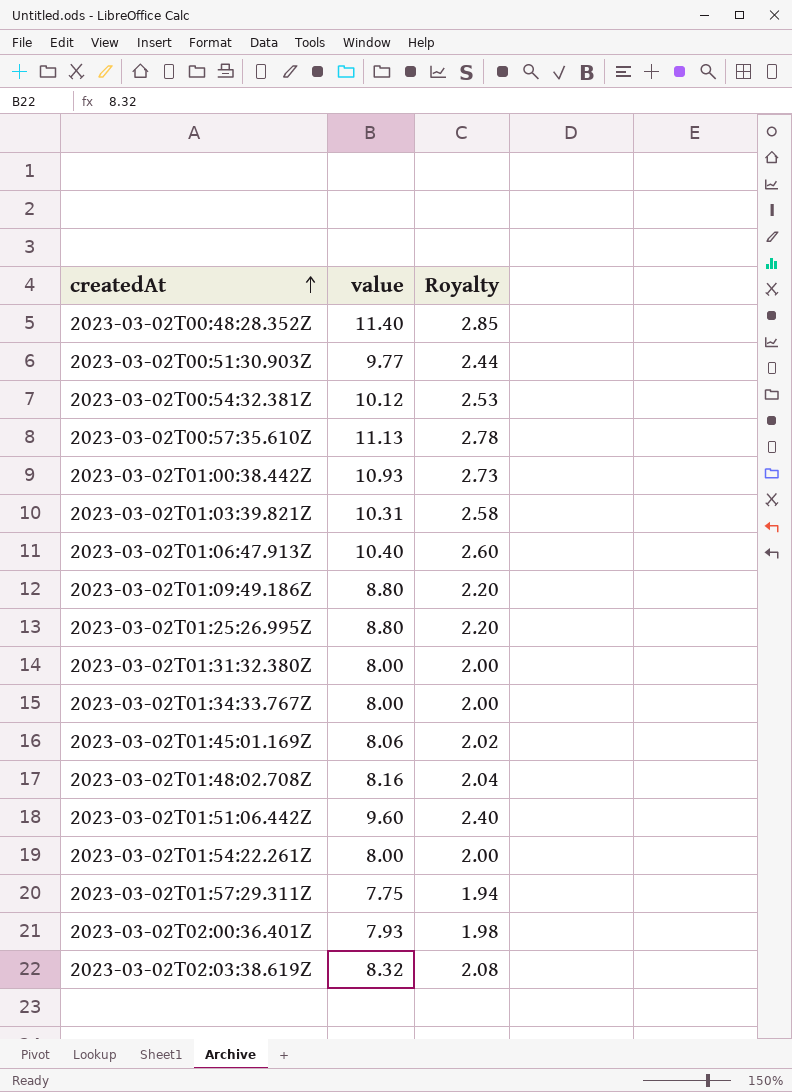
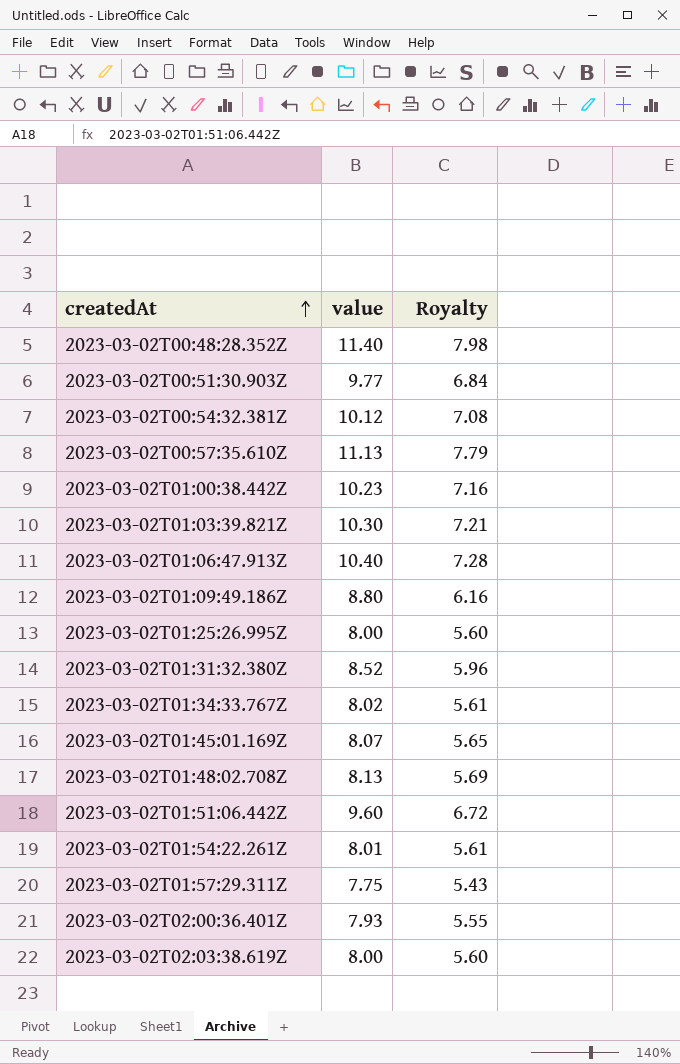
column Royalty | formula: [value] * 0.25 -> [value] * 0.7
2023-03-02T01:00:38.442Z | value: 10.93 -> 10.23
2023-03-02T01:03:39.821Z | value: 10.31 -> 10.30
2023-03-02T01:25:26.995Z | value: 8.80 -> 8.00
2023-03-02T01:31:32.380Z | value: 8.00 -> 8.52
2023-03-02T01:34:33.767Z | value: 8.00 -> 8.02
2023-03-02T01:45:01.169Z | value: 8.06 -> 8.07
2023-03-02T01:48:02.708Z | value: 8.16 -> 8.13
2023-03-02T01:54:22.261Z | value: 8.00 -> 8.01
2023-03-02T02:03:38.619Z | value: 8.32 -> 8.00

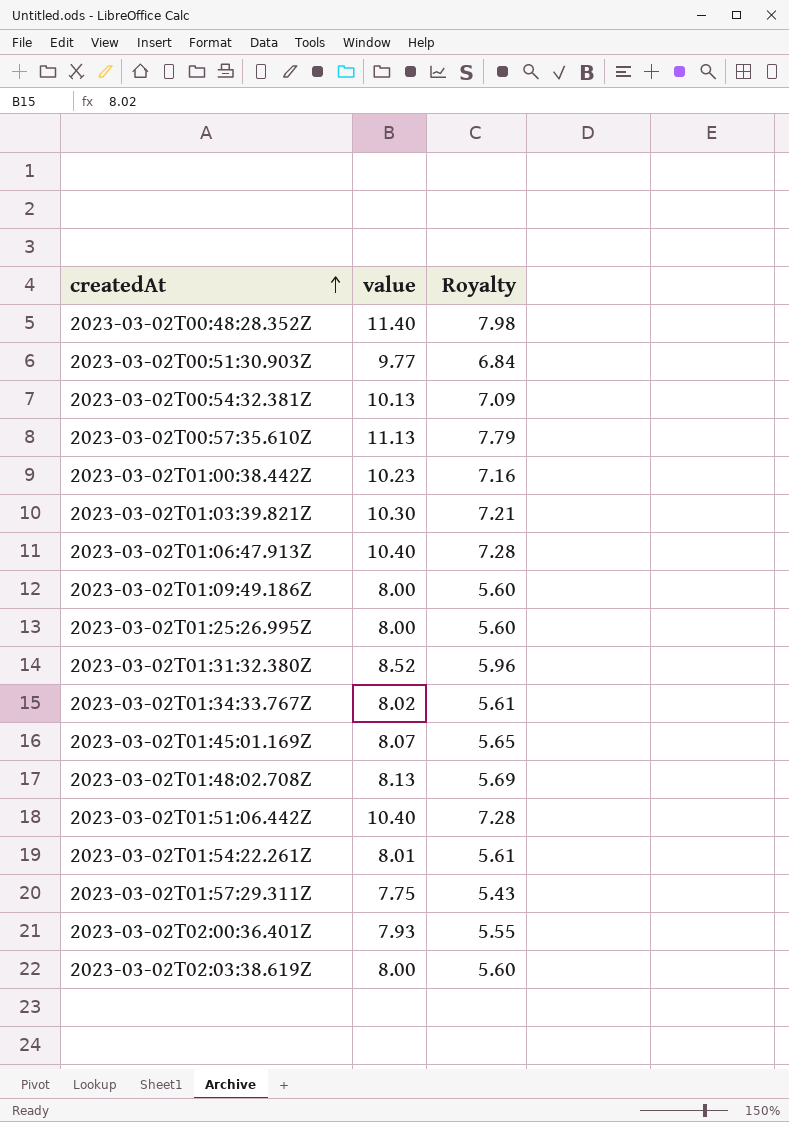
2023-03-02T00:54:32.381Z | value: 10.12 -> 10.13
2023-03-02T00:54:32.381Z | Royalty: 7.08 -> 7.09
2023-03-02T01:09:49.186Z | value: 8.80 -> 8.00
2023-03-02T01:09:49.186Z | Royalty: 6.16 -> 5.60
2023-03-02T01:51:06.442Z | value: 9.60 -> 10.40
2023-03-02T01:51:06.442Z | Royalty: 6.72 -> 7.28

